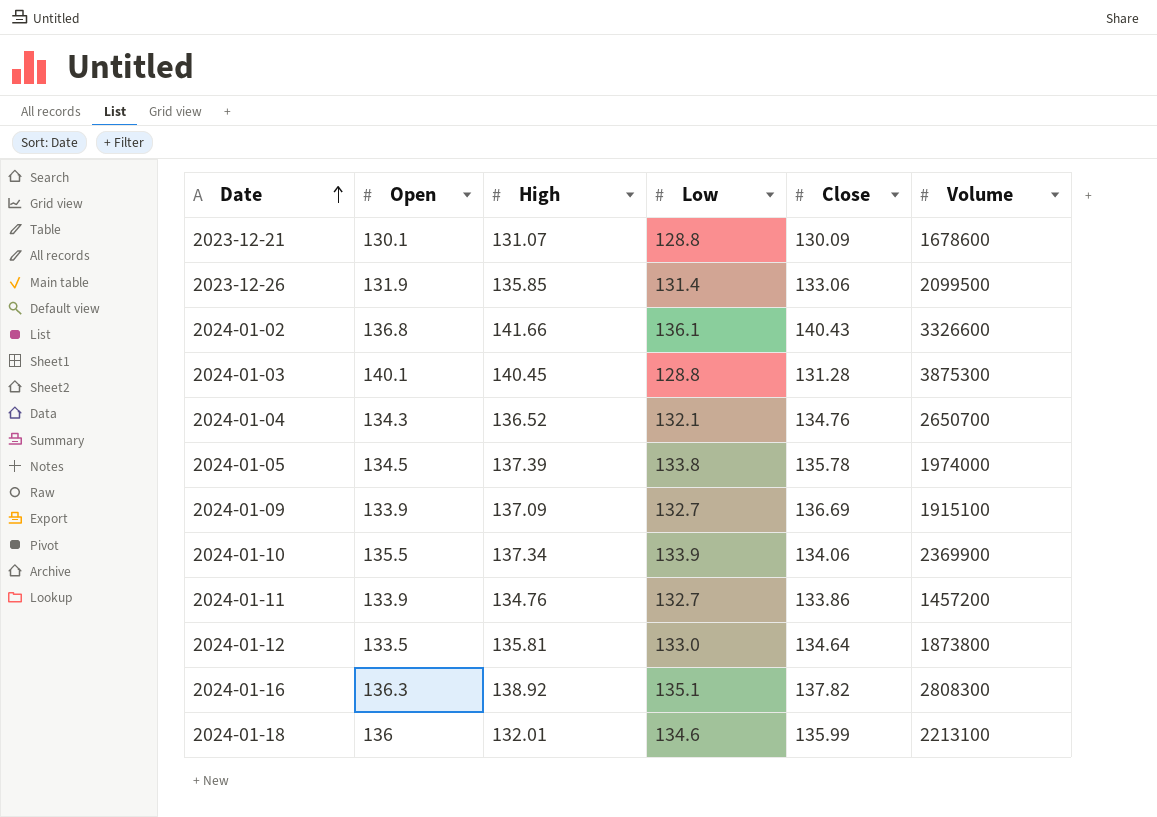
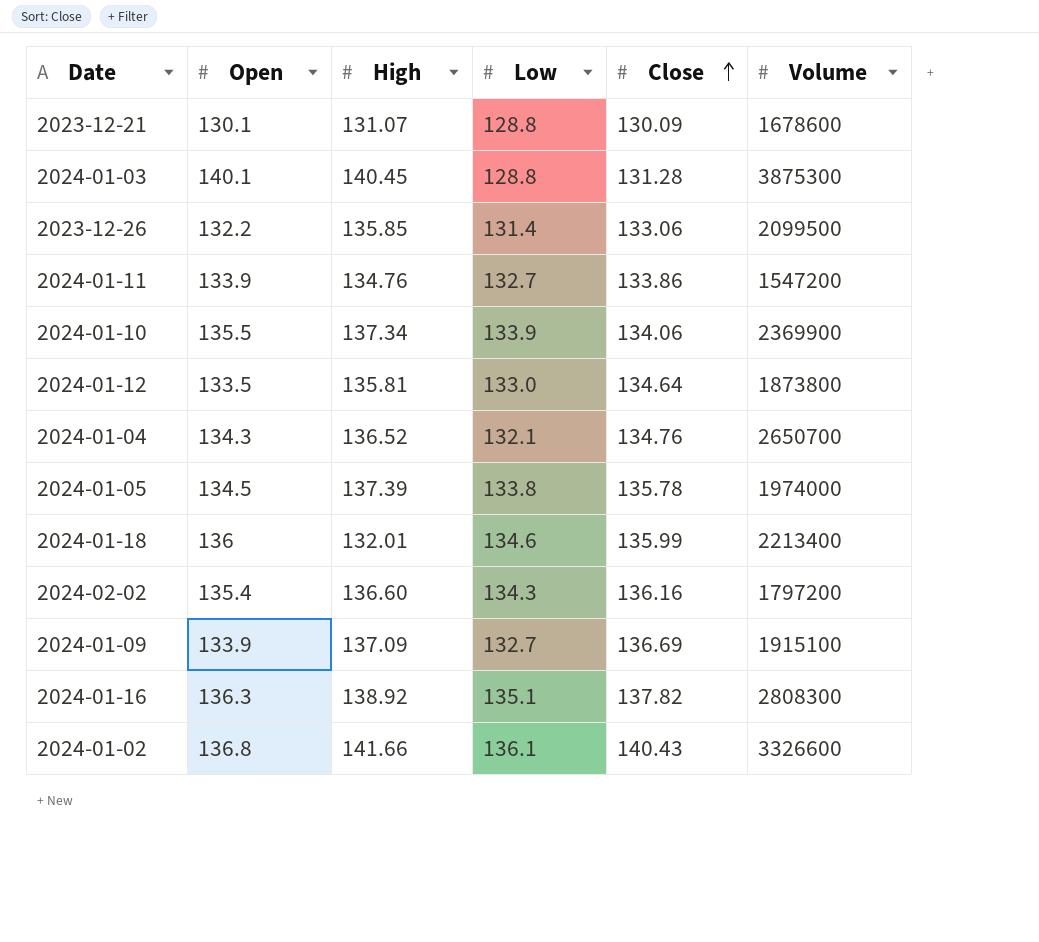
row order: Date ascending -> Close ascending
2023-12-26 | Open: 131.9 -> 132.2
2024-01-11 | Volume: 1457200 -> 1547200
2024-01-18 | Volume: 2213100 -> 2213400
row 2024-02-02: none -> 135.4 | 136.60 | 134.3 | 136.16 | 1797200

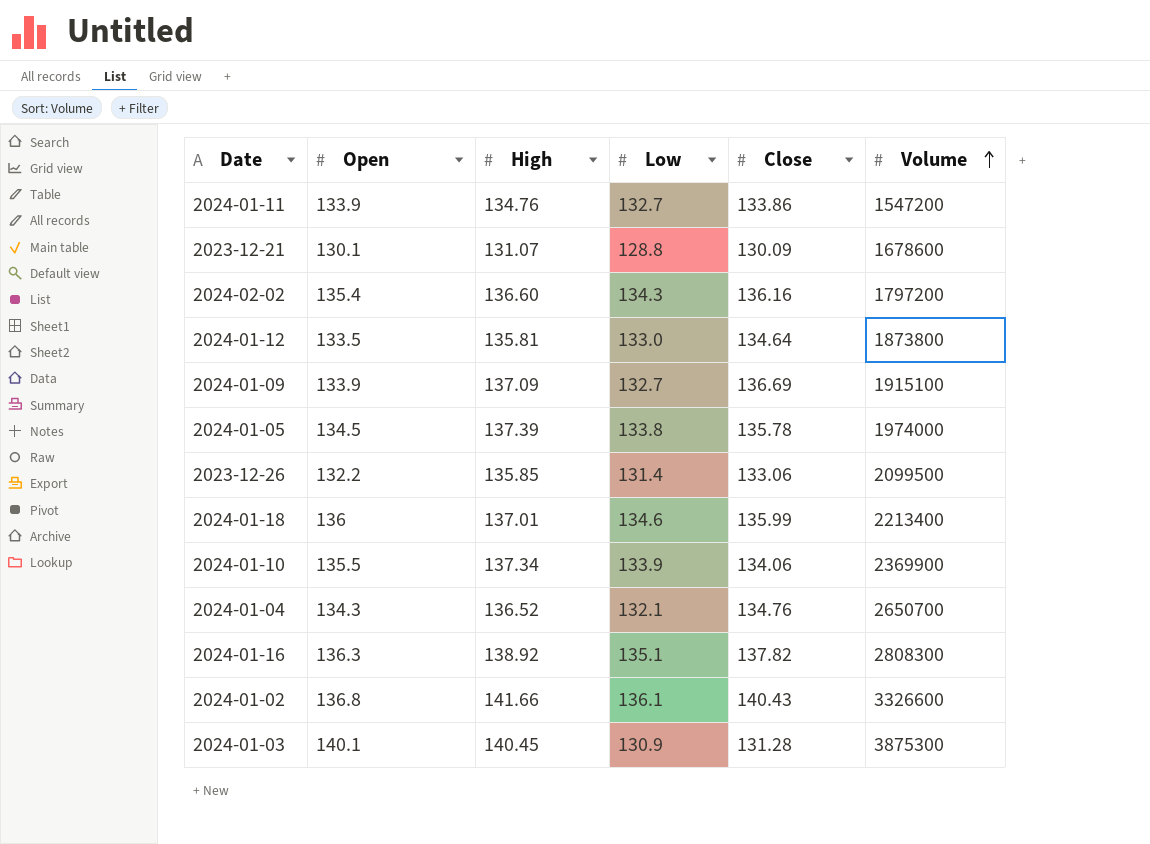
row order: Close ascending -> Volume ascending
2024-01-18 | High: 132.01 -> 137.01
2024-01-03 | Low: 128.8 -> 130.9

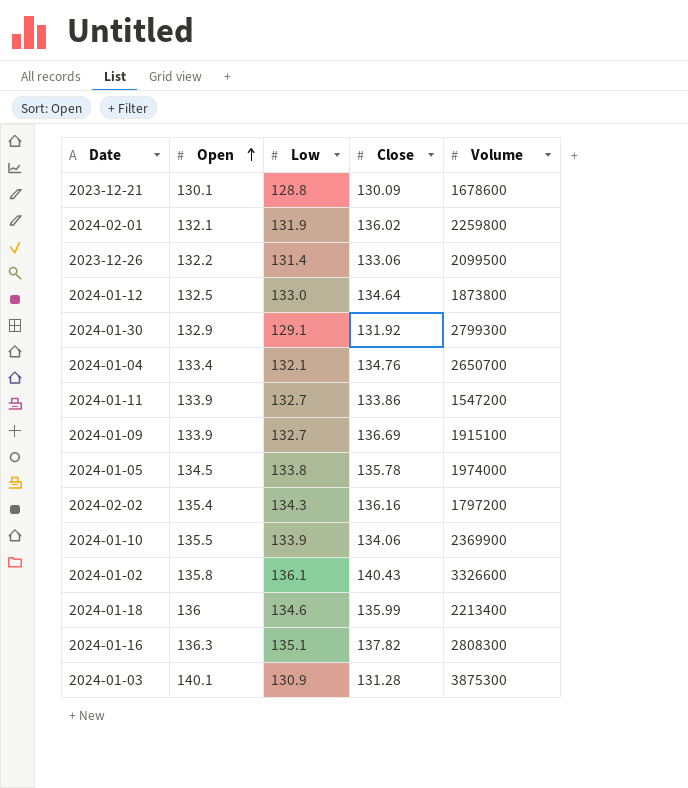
row order: Volume ascending -> Open ascending
column High | position: 3 -> none
row 2024-02-01: none -> 132.1 | 131.9 | 136.02 | 2259800
2024-01-12 | Open: 133.5 -> 132.5
row 2024-01-30: none -> 132.9 | 129.1 | 131.92 | 2799300
2024-01-04 | Open: 134.3 -> 133.4
2024-01-02 | Open: 136.8 -> 135.8

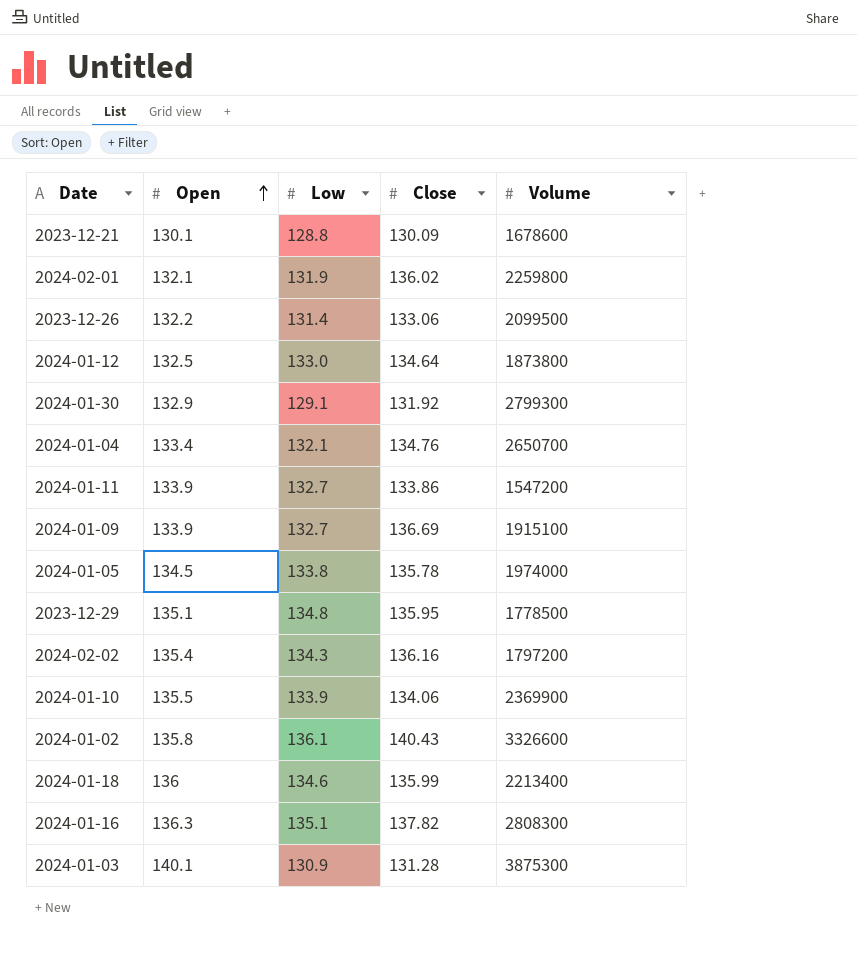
row 2023-12-29: none -> 135.1 | 134.8 | 135.95 | 1778500

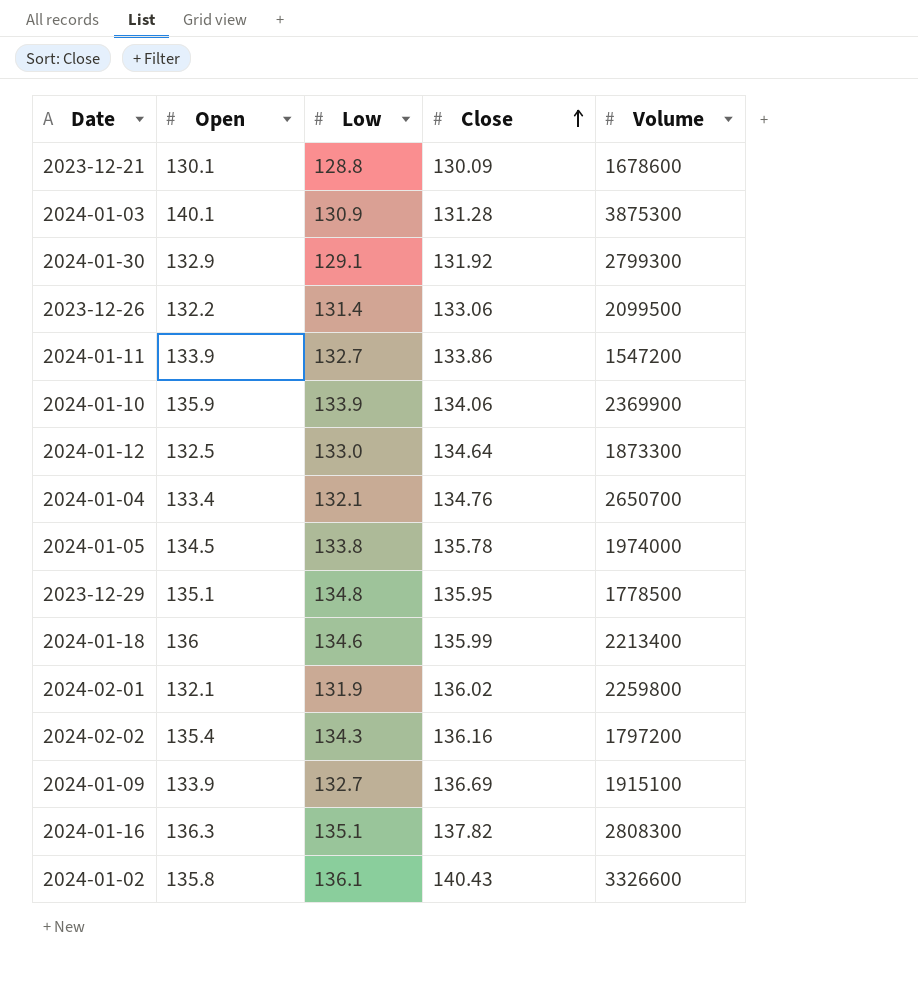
row order: Open ascending -> Close ascending
2024-01-10 | Open: 135.5 -> 135.9
2024-01-12 | Volume: 1873800 -> 1873300

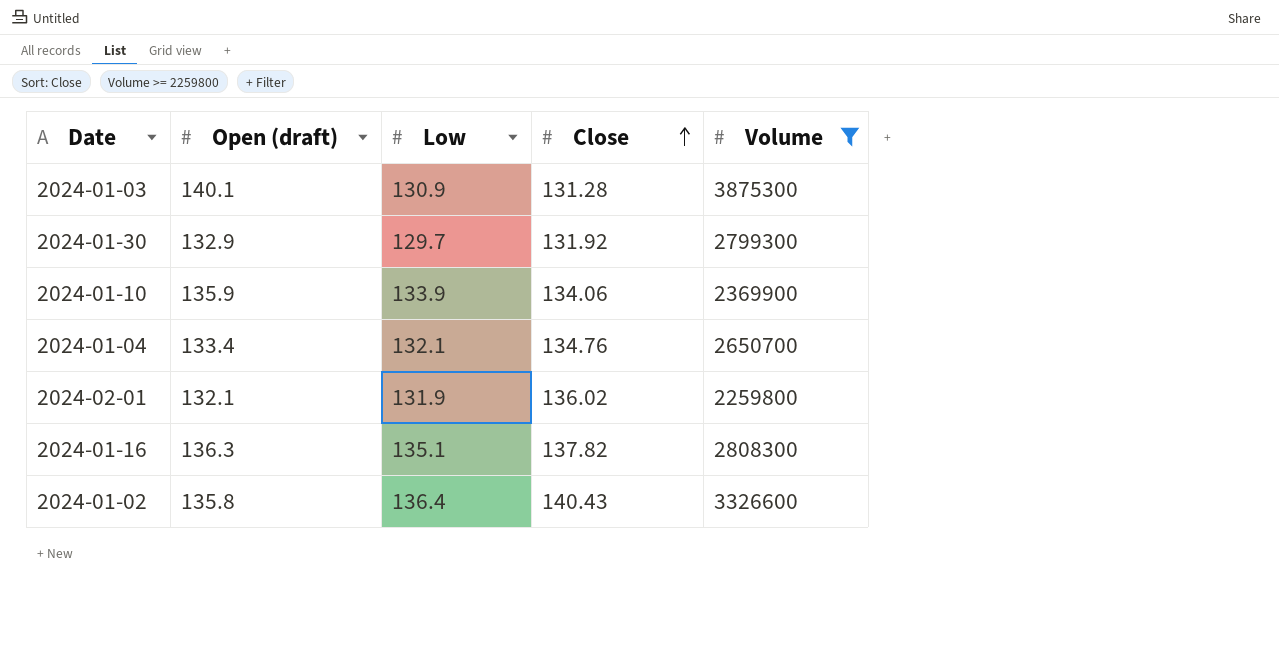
filter: none -> Volume >= 2259800
column name: Open -> Open (draft)
2024-01-30 | Low: 129.1 -> 129.7
2024-01-02 | Low: 136.1 -> 136.4

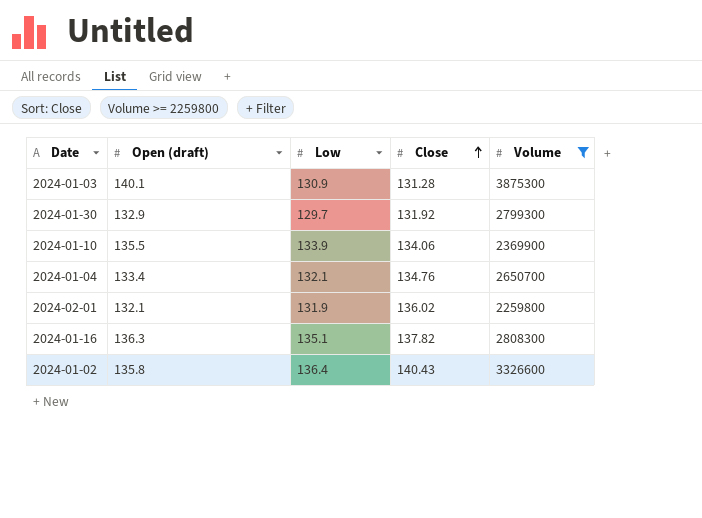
2024-01-10 | Open (draft): 135.9 -> 135.5

